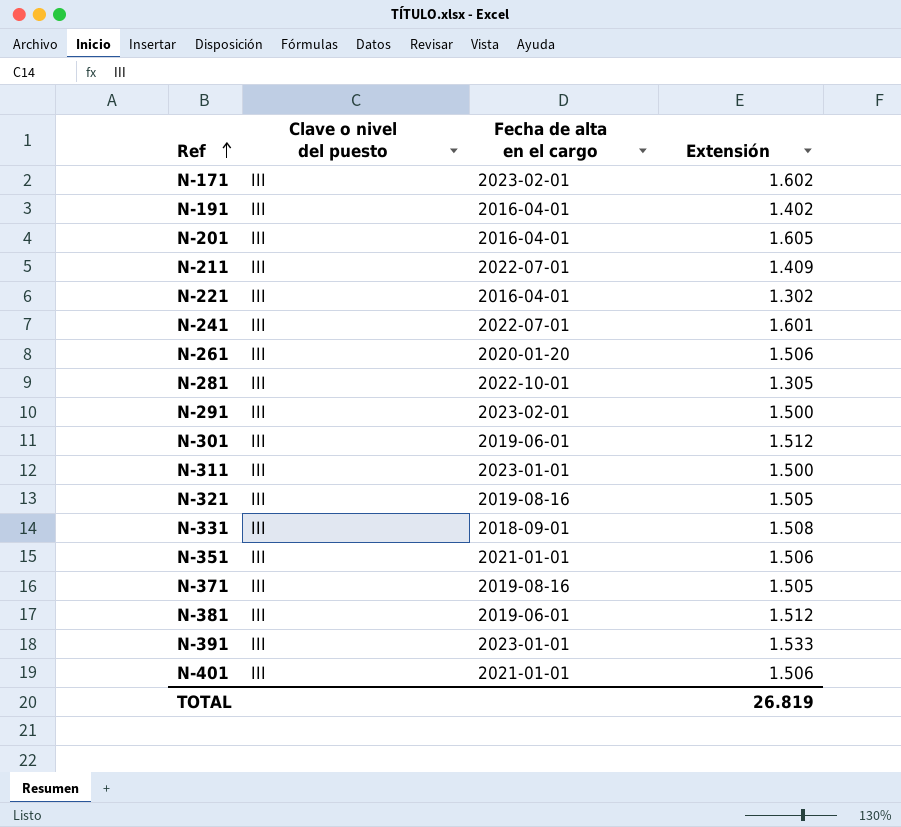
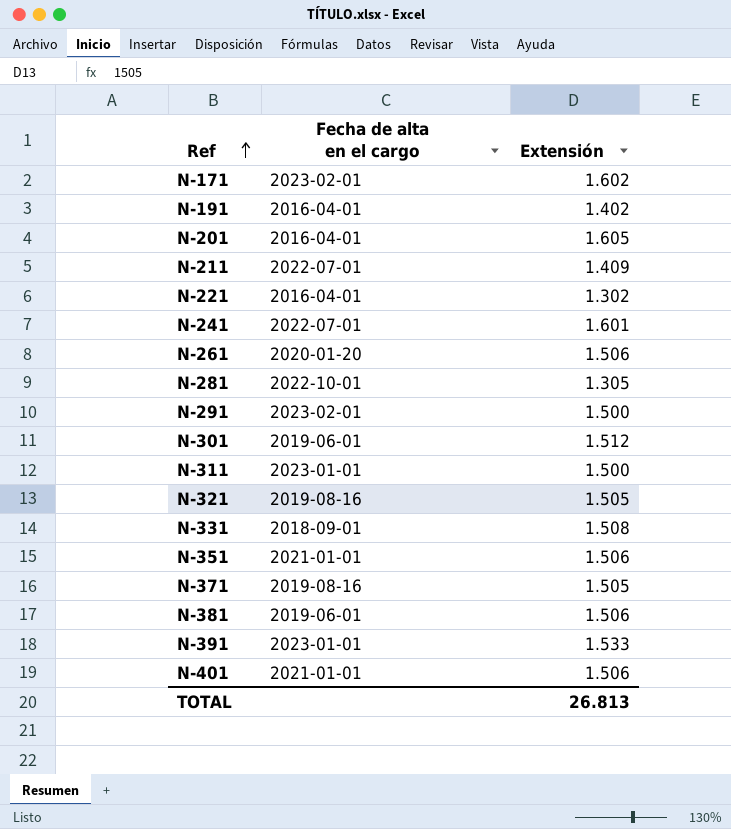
column Clave o nivel del puesto | position: 2 -> none
N-381 | Extensión: 1.512 -> 1.506
TOTAL | Extensión: 26.819 -> 26.813

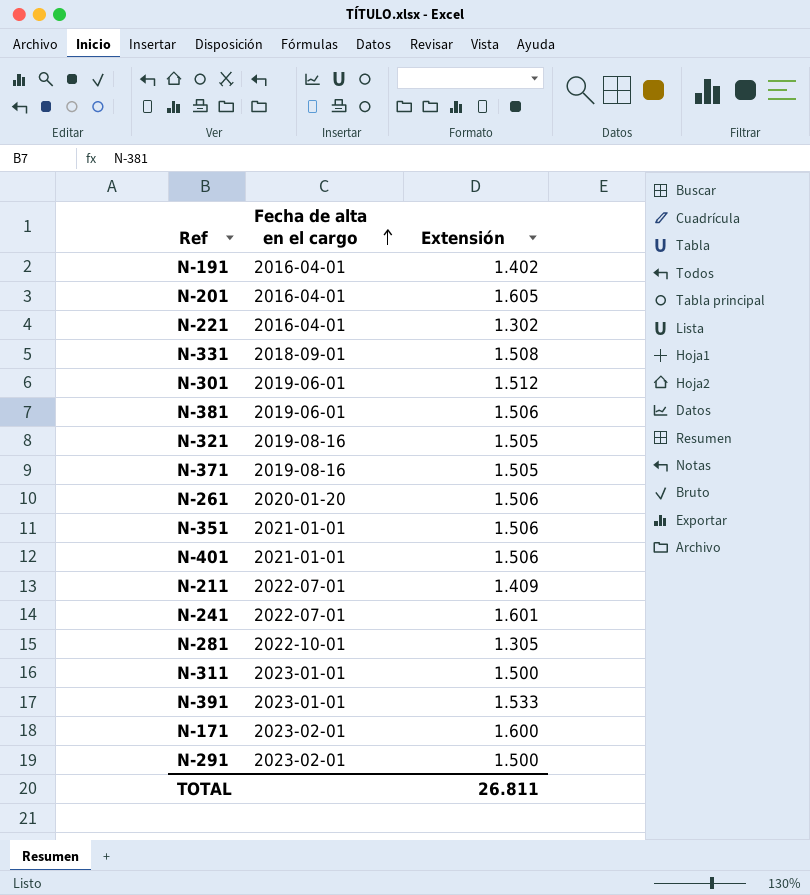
row order: Ref ascending -> Fecha de alta en el cargo ascending
N-171 | Extensión: 1.602 -> 1.600
TOTAL | Extensión: 26.813 -> 26.811

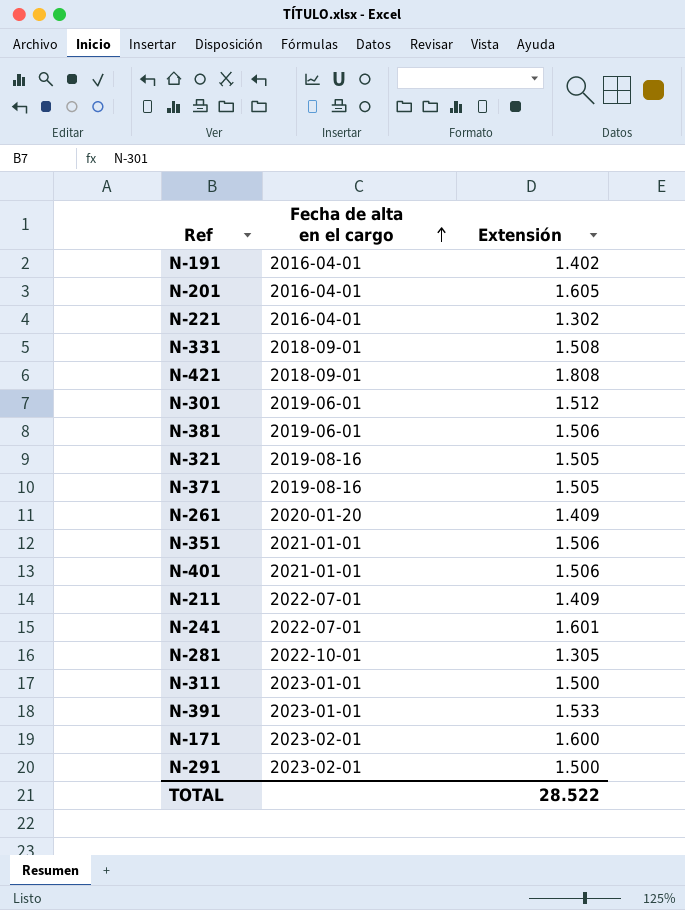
row N-421: none -> 2018-09-01 | 1.808
N-261 | Extensión: 1.506 -> 1.409
TOTAL | Extensión: 26.811 -> 28.522

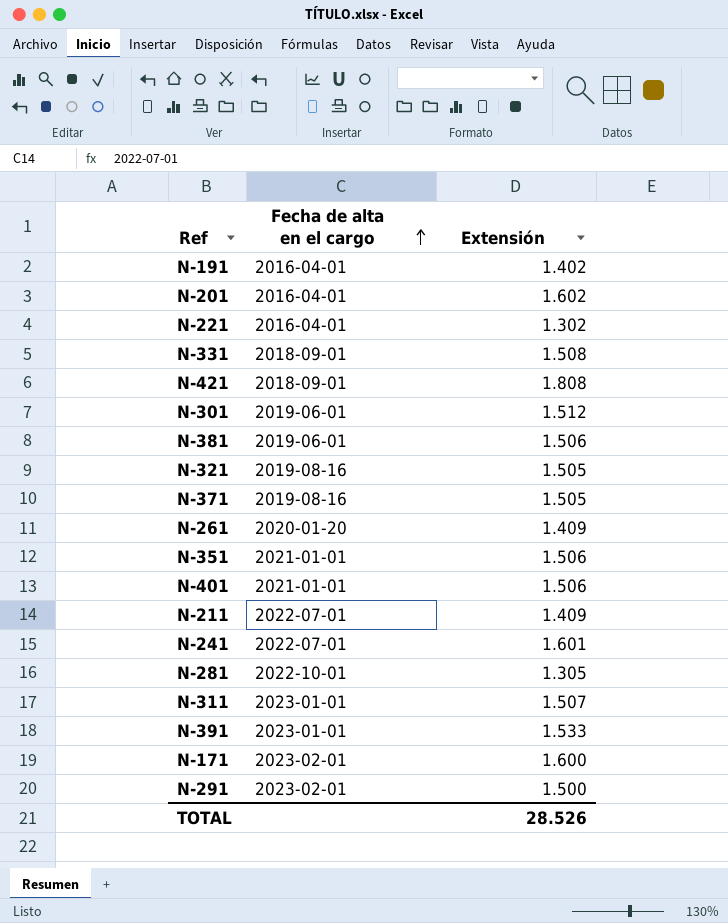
N-201 | Extensión: 1.605 -> 1.602
N-311 | Extensión: 1.500 -> 1.507
TOTAL | Extensión: 28.522 -> 28.526

